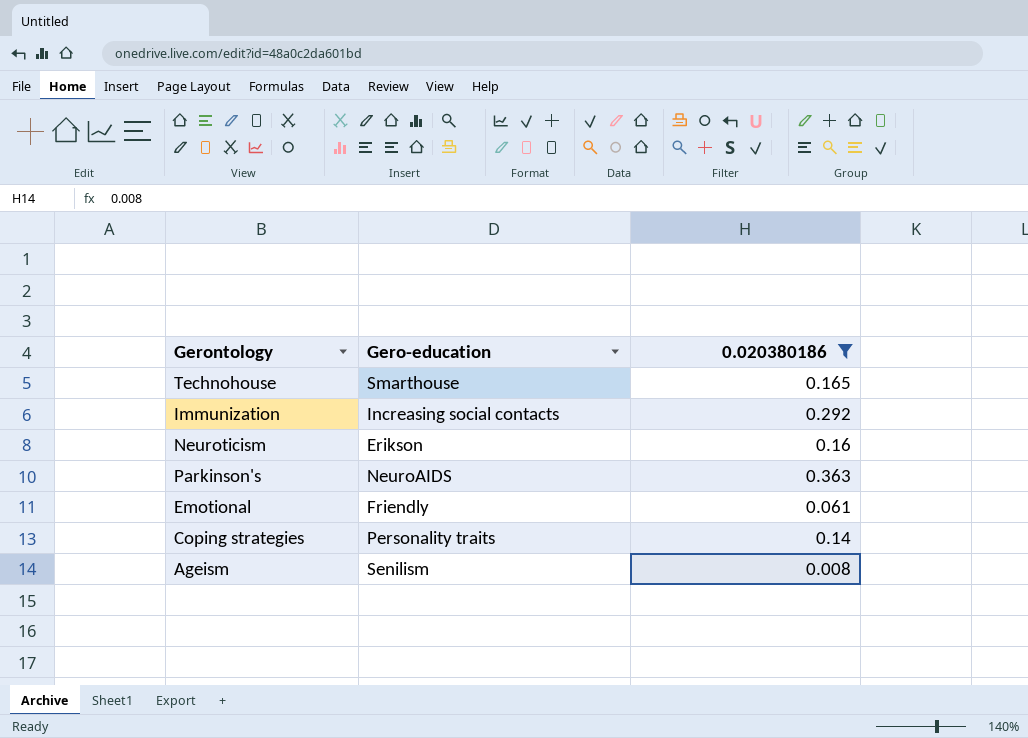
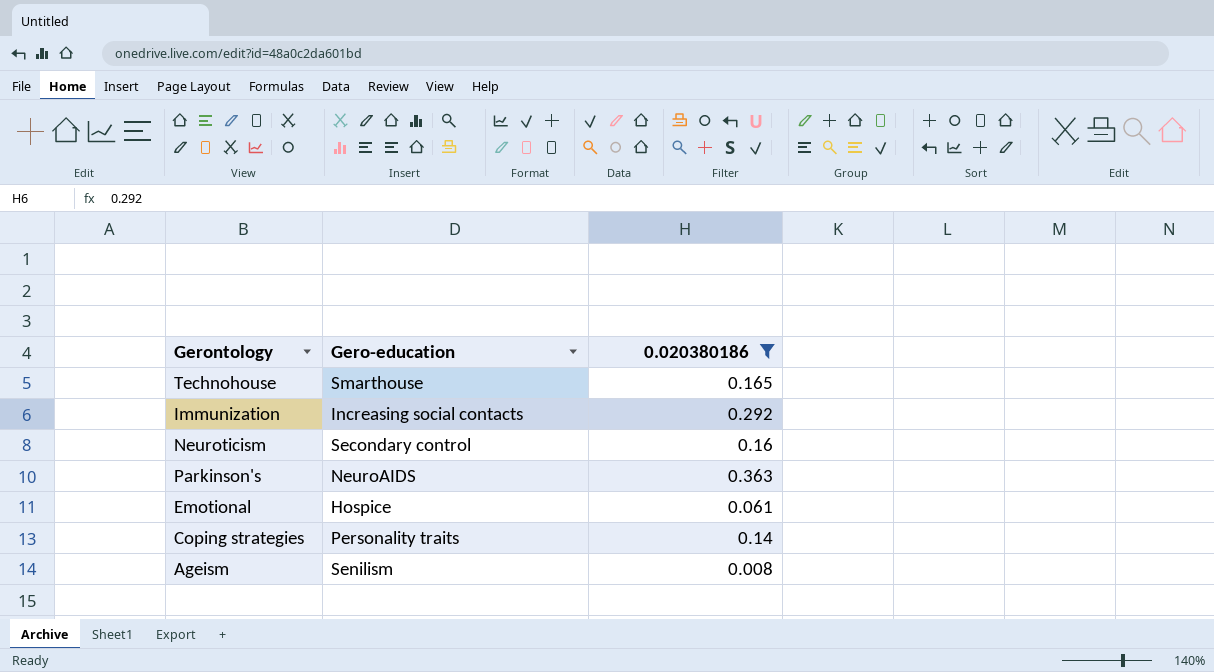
Neuroticism | Gero-education: Erikson -> Secondary control
Emotional | Gero-education: Friendly -> Hospice

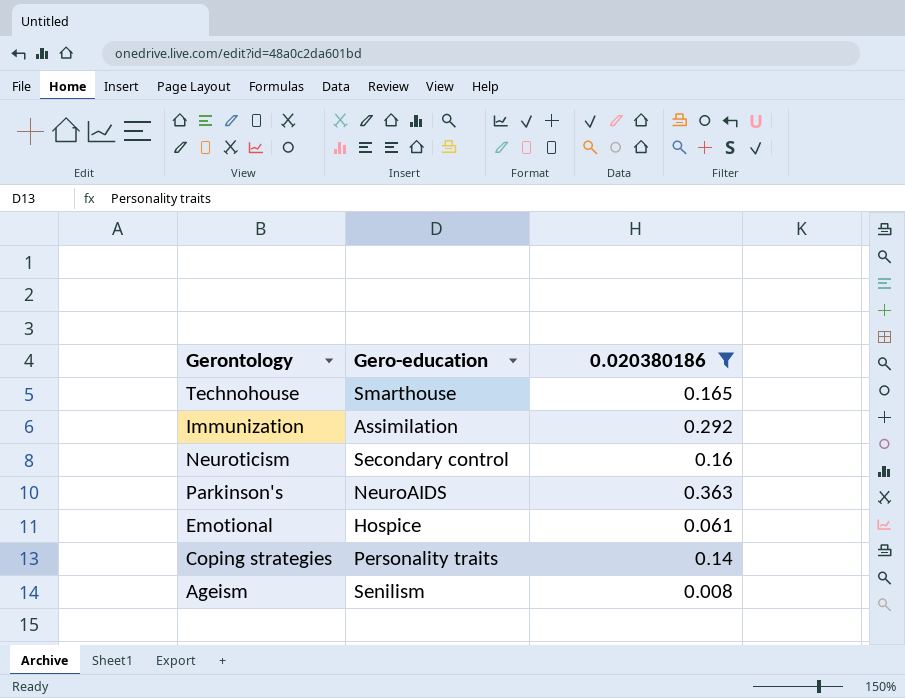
Immunization | Gero-education: Increasing social contacts -> Assimilation

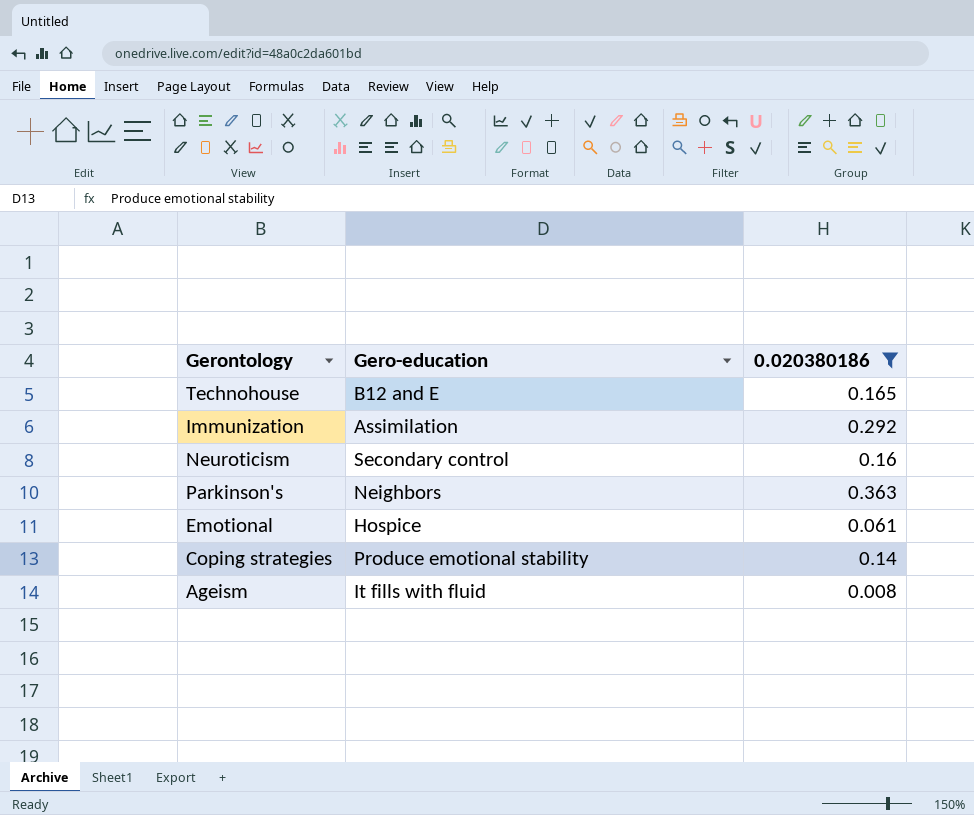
Technohouse | Gero-education: Smarthouse -> B12 and E
Parkinson's | Gero-education: NeuroAIDS -> Neighbors
Coping strategies | Gero-education: Personality traits -> Produce emotional stability
Ageism | Gero-education: Senilism -> It fills with fluid

